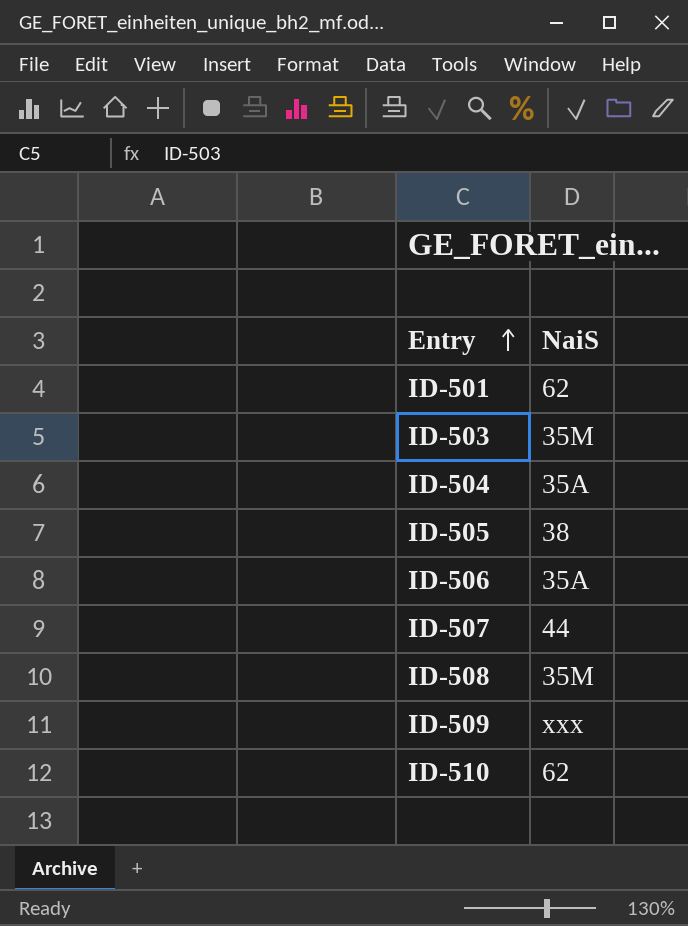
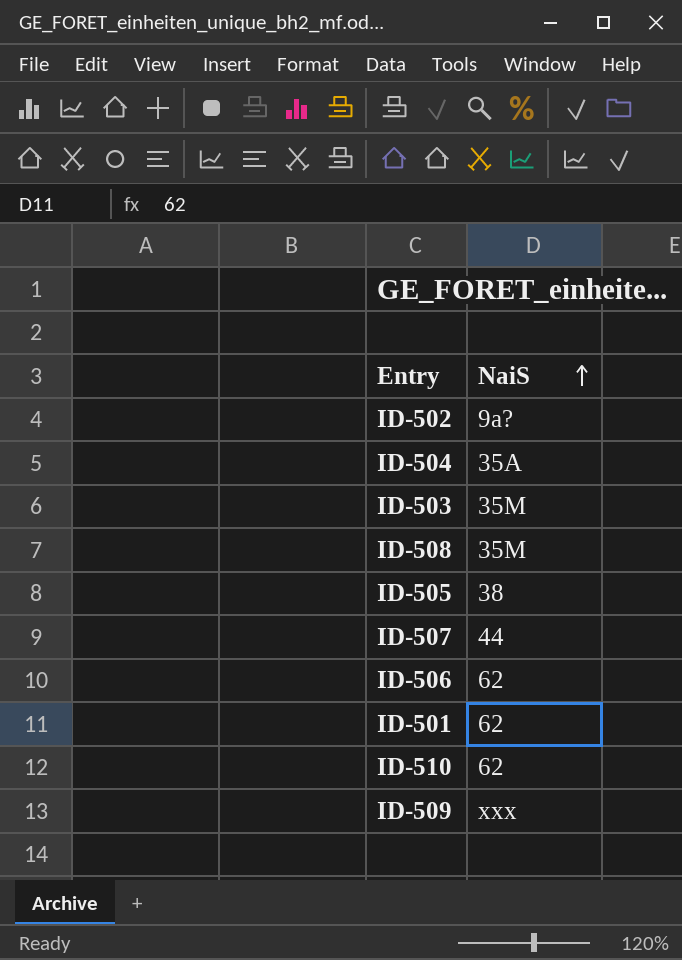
row order: Entry ascending -> NaiS ascending
row ID-502: none -> 9a?
ID-506 | NaiS: 35A -> 62

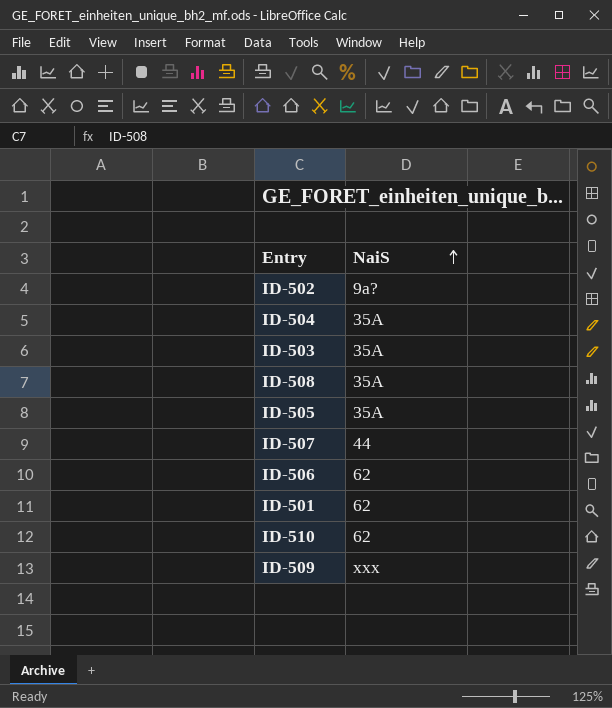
ID-503 | NaiS: 35M -> 35A
ID-508 | NaiS: 35M -> 35A
ID-505 | NaiS: 38 -> 35A

